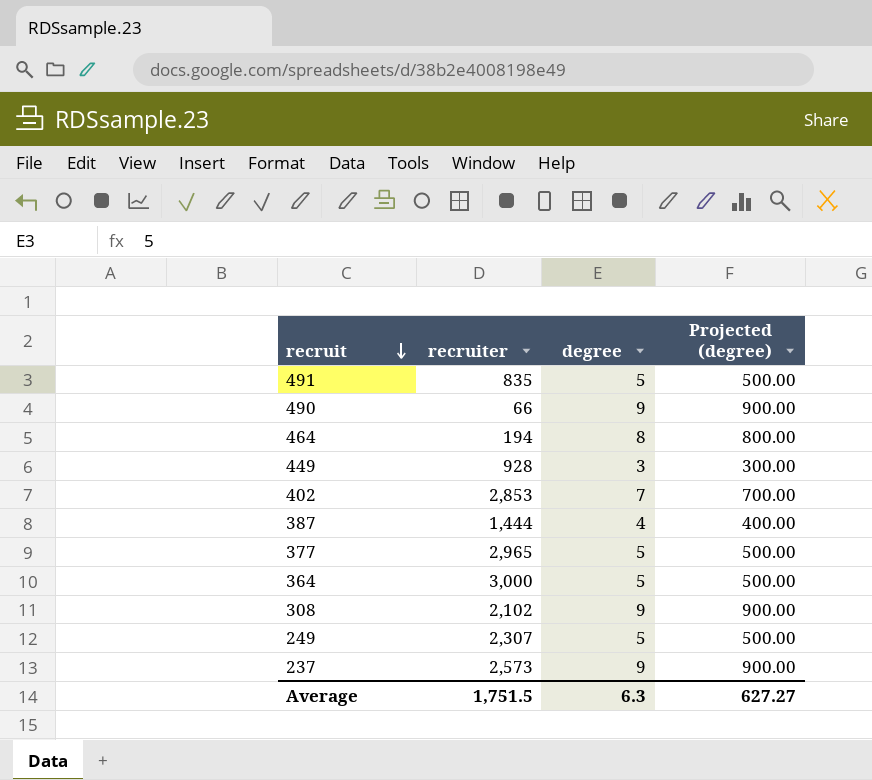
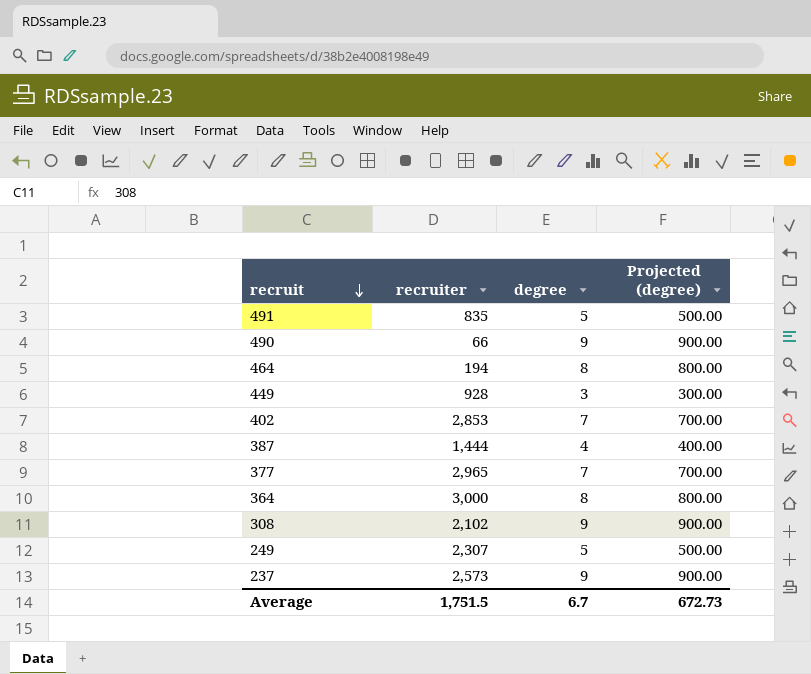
377 | degree: 5 -> 7
377 | Projected (degree): 500.00 -> 700.00
364 | degree: 5 -> 8
364 | Projected (degree): 500.00 -> 800.00
Average | degree: 6.3 -> 6.7
Average | Projected (degree): 627.27 -> 672.73

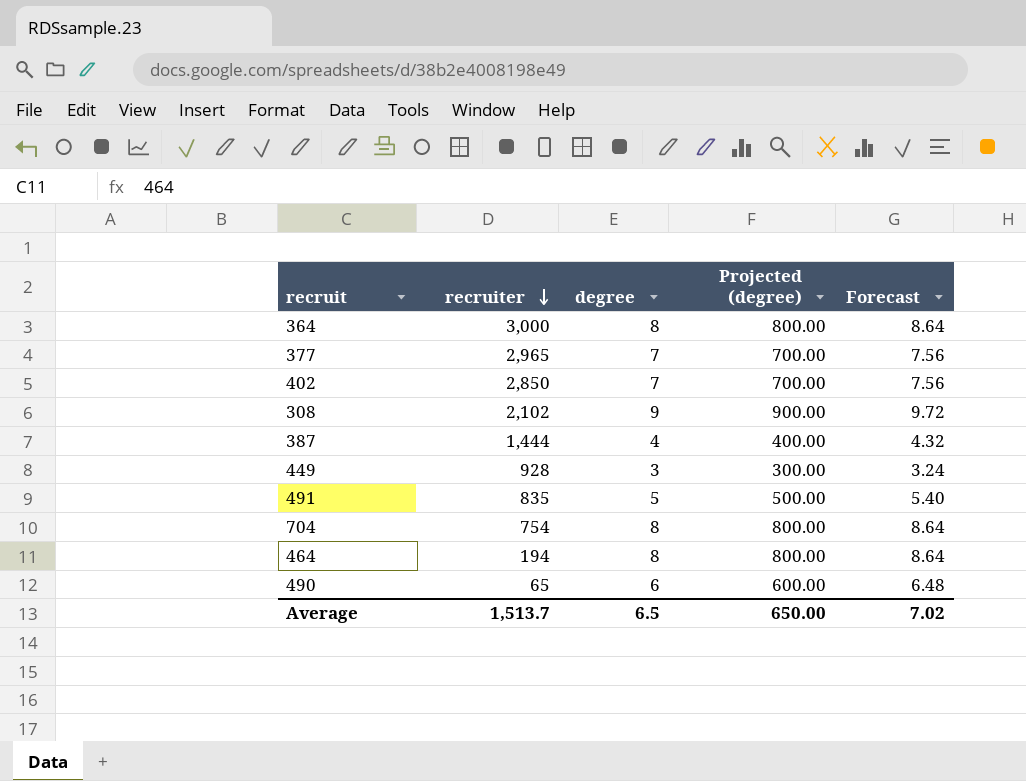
row order: recruit descending -> recruiter descending
column Forecast | formula: none -> [degree] * 1.08
row 249: 2,307 | 5 | 500.00 -> none
row 237: 2,573 | 9 | 900.00 -> none
402 | recruiter: 2,853 -> 2,850
row 704: none -> 754 | 8 | 800.00 | 8.64
490 | recruiter: 66 -> 65
490 | degree: 9 -> 6
490 | Projected (degree): 900.00 -> 600.00
Average | recruiter: 1,751.5 -> 1,513.7
Average | degree: 6.7 -> 6.5
Average | Projected (degree): 672.73 -> 650.00

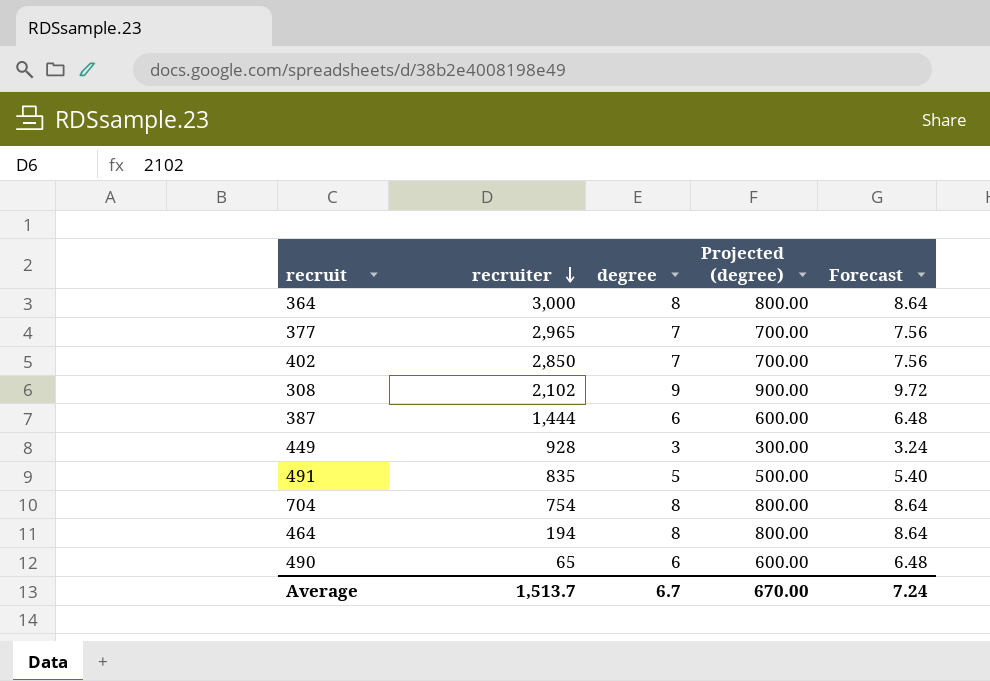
387 | degree: 4 -> 6
387 | Projected (degree): 400.00 -> 600.00
387 | Forecast: 4.32 -> 6.48
Average | degree: 6.5 -> 6.7
Average | Projected (degree): 650.00 -> 670.00
Average | Forecast: 7.02 -> 7.24

